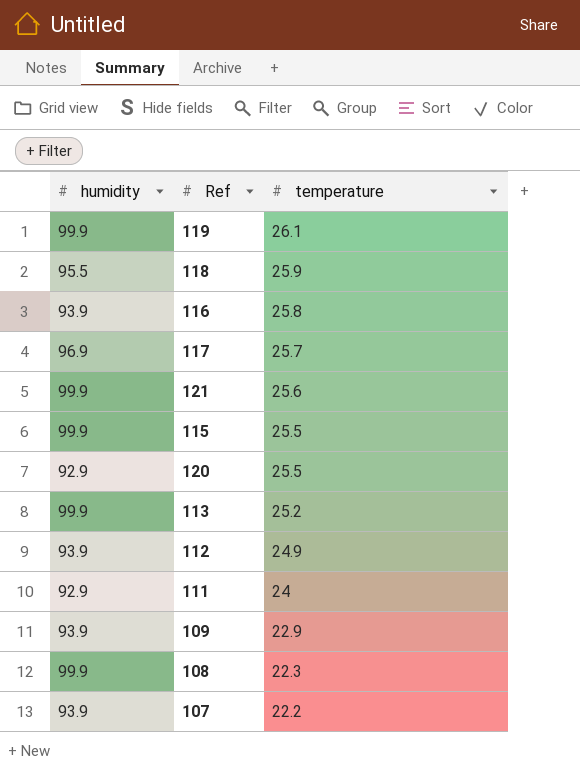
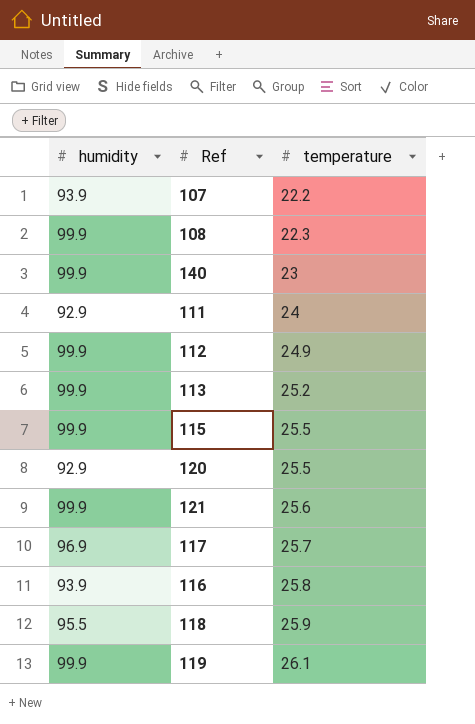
row order: temperature descending -> temperature ascending
row 109: 93.9 | 22.9 -> none
row 140: none -> 99.9 | 23
112 | humidity: 93.9 -> 99.9

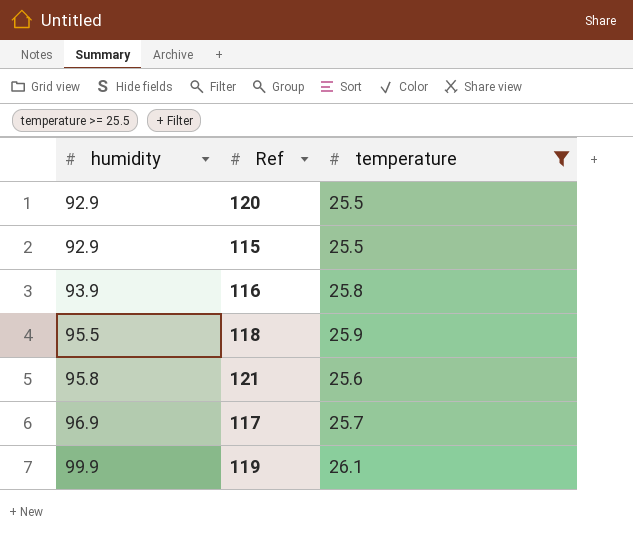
filter: none -> temperature >= 25.5
row order: temperature ascending -> humidity ascending
115 | humidity: 99.9 -> 92.9
121 | humidity: 99.9 -> 95.8

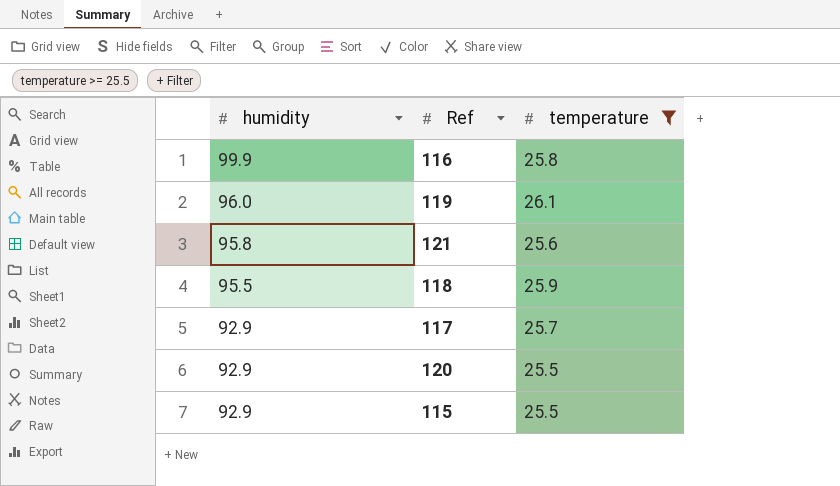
row order: humidity ascending -> humidity descending
116 | humidity: 93.9 -> 99.9
119 | humidity: 99.9 -> 96.0
117 | humidity: 96.9 -> 92.9

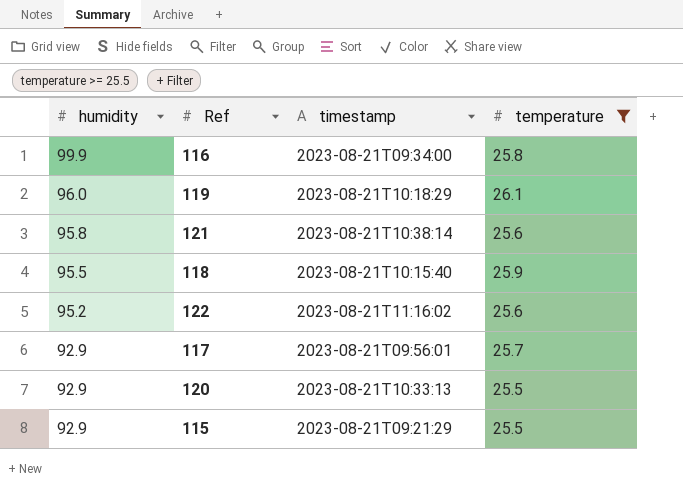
column timestamp | position: none -> 3
row 122: none -> 95.2 | 2023-08-21T11:16:02 | 25.6

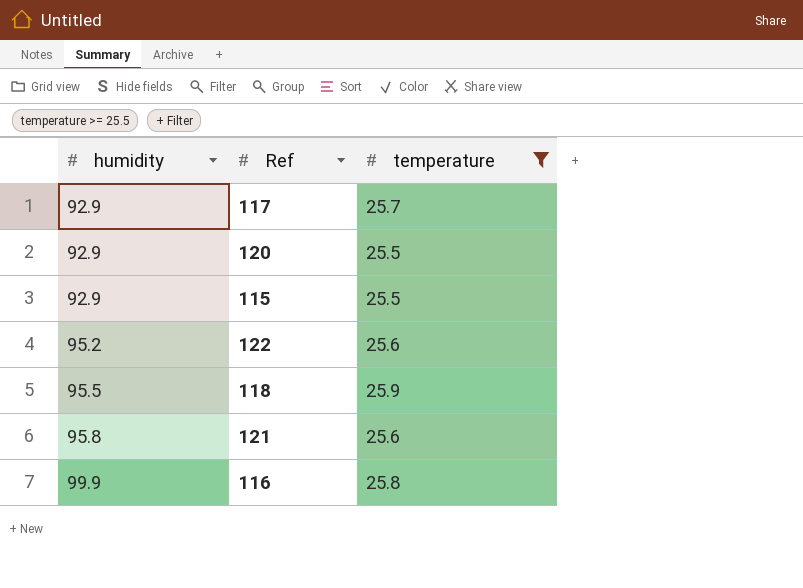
row order: humidity descending -> humidity ascending
column timestamp | position: 3 -> none
row 119: 96.0 | 2023-08-21T10:18:29 | 26.1 -> none

